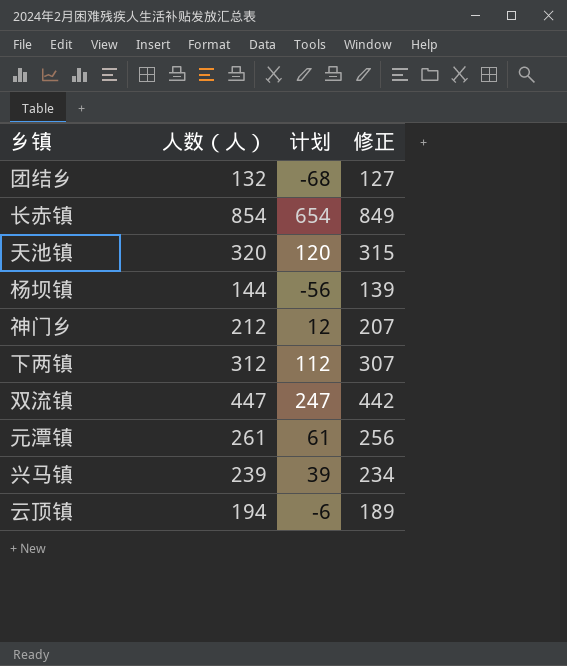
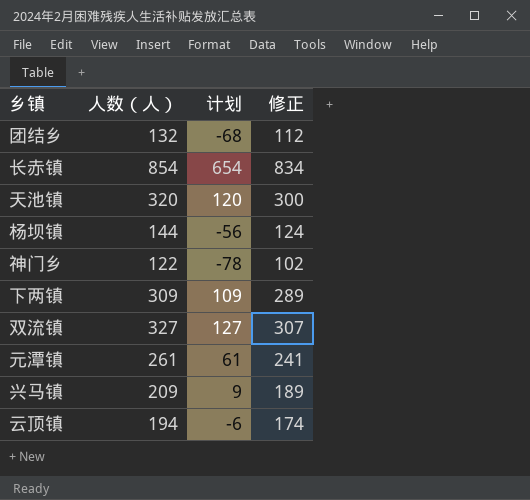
column 修正 | formula: [人数（人）] - 5 -> [人数（人）] - 20
神门乡 | 人数（人）: 212 -> 122
神门乡 | 计划: 12 -> -78
下两镇 | 人数（人）: 312 -> 309
下两镇 | 计划: 112 -> 109
双流镇 | 人数（人）: 447 -> 327
双流镇 | 计划: 247 -> 127
兴马镇 | 人数（人）: 239 -> 209
兴马镇 | 计划: 39 -> 9

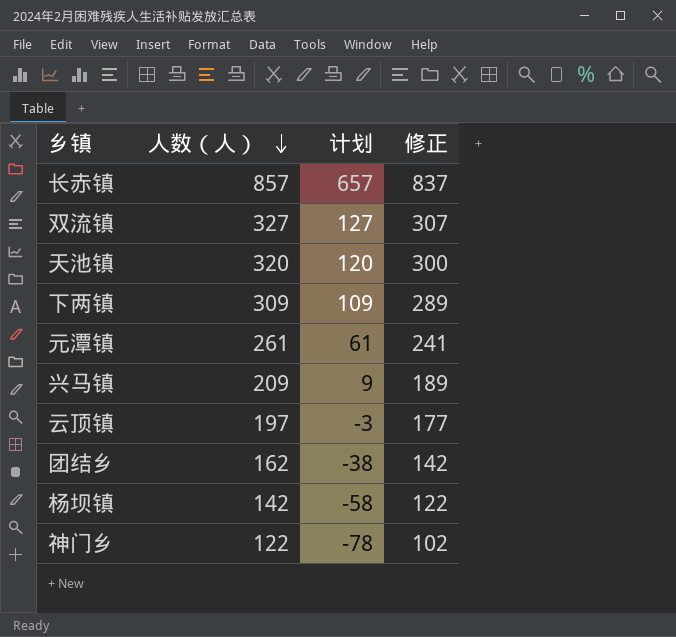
row order: none -> 人数（人） descending
长赤镇 | 人数（人）: 854 -> 857
长赤镇 | 计划: 654 -> 657
长赤镇 | 修正: 834 -> 837
云顶镇 | 人数（人）: 194 -> 197
云顶镇 | 计划: -6 -> -3
云顶镇 | 修正: 174 -> 177
团结乡 | 人数（人）: 132 -> 162
团结乡 | 计划: -68 -> -38
团结乡 | 修正: 112 -> 142
杨坝镇 | 人数（人）: 144 -> 142
杨坝镇 | 计划: -56 -> -58
杨坝镇 | 修正: 124 -> 122

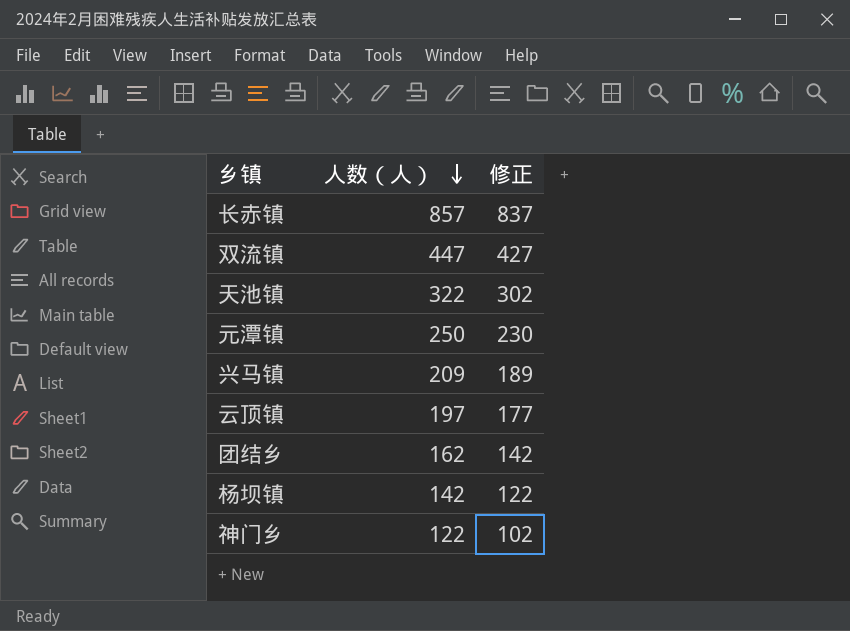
column 计划 | formula: [人数（人）] - 200 -> none
row 下两镇: 309 | 109 | 289 -> none
双流镇 | 人数（人）: 327 -> 447
双流镇 | 修正: 307 -> 427
天池镇 | 人数（人）: 320 -> 322
天池镇 | 修正: 300 -> 302
元潭镇 | 人数（人）: 261 -> 250
元潭镇 | 修正: 241 -> 230

